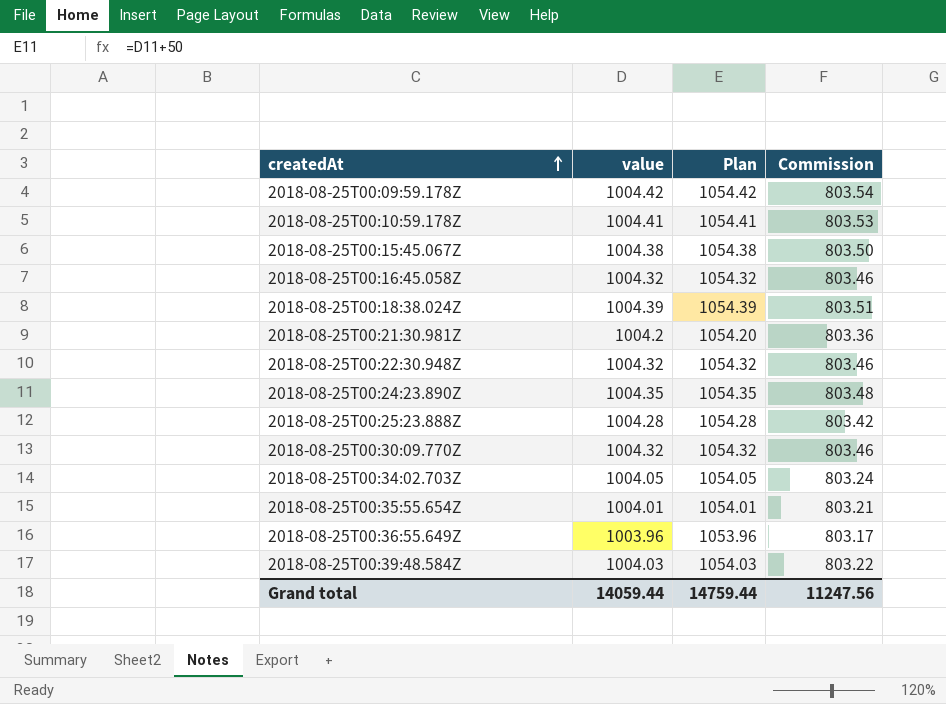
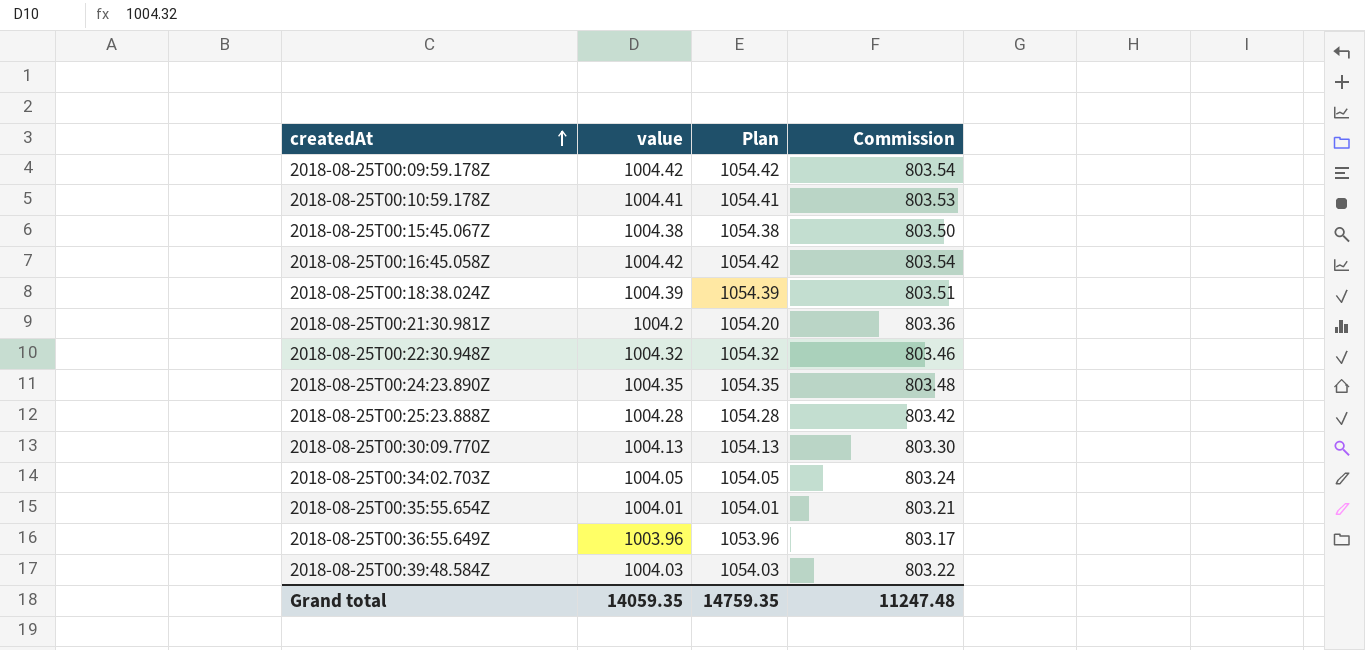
2018-08-25T00:16:45.058Z | value: 1004.32 -> 1004.42
2018-08-25T00:16:45.058Z | Plan: 1054.32 -> 1054.42
2018-08-25T00:16:45.058Z | Commission: 803.46 -> 803.54
2018-08-25T00:30:09.770Z | value: 1004.32 -> 1004.13
2018-08-25T00:30:09.770Z | Plan: 1054.32 -> 1054.13
2018-08-25T00:30:09.770Z | Commission: 803.46 -> 803.30
Grand total | value: 14059.44 -> 14059.35
Grand total | Plan: 14759.44 -> 14759.35
Grand total | Commission: 11247.56 -> 11247.48

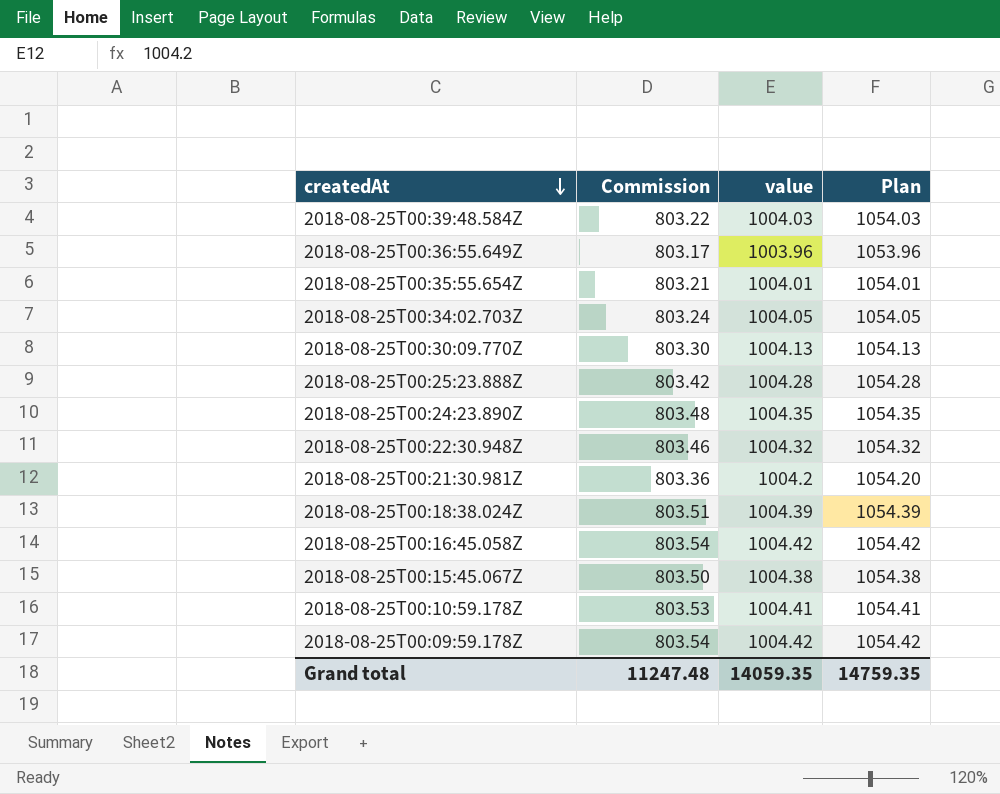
row order: createdAt ascending -> createdAt descending
column Commission | position: 4 -> 2

